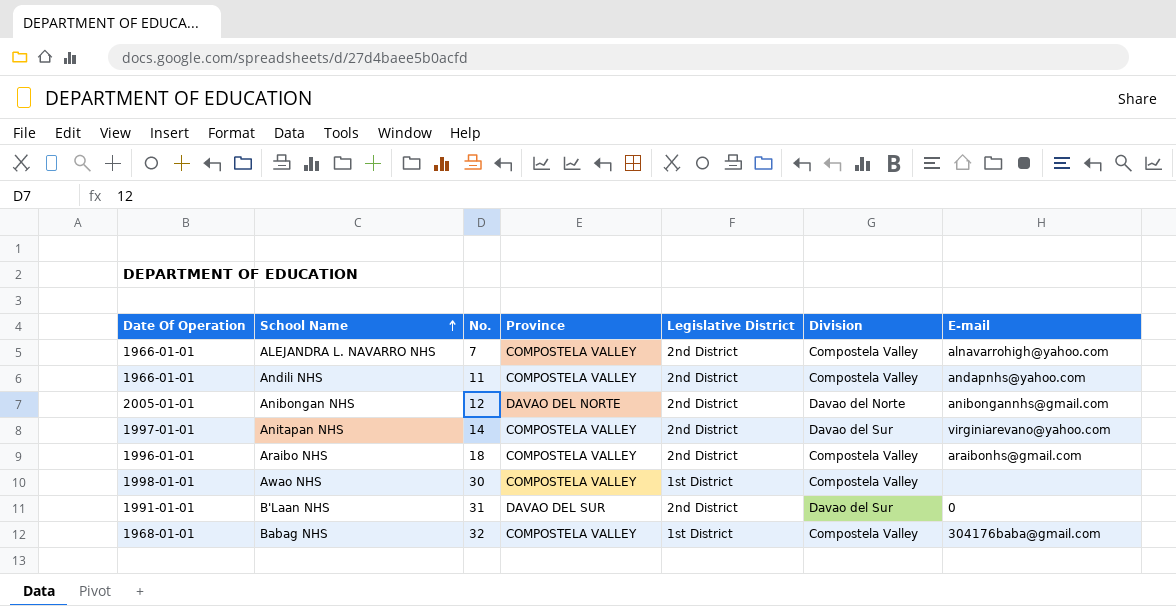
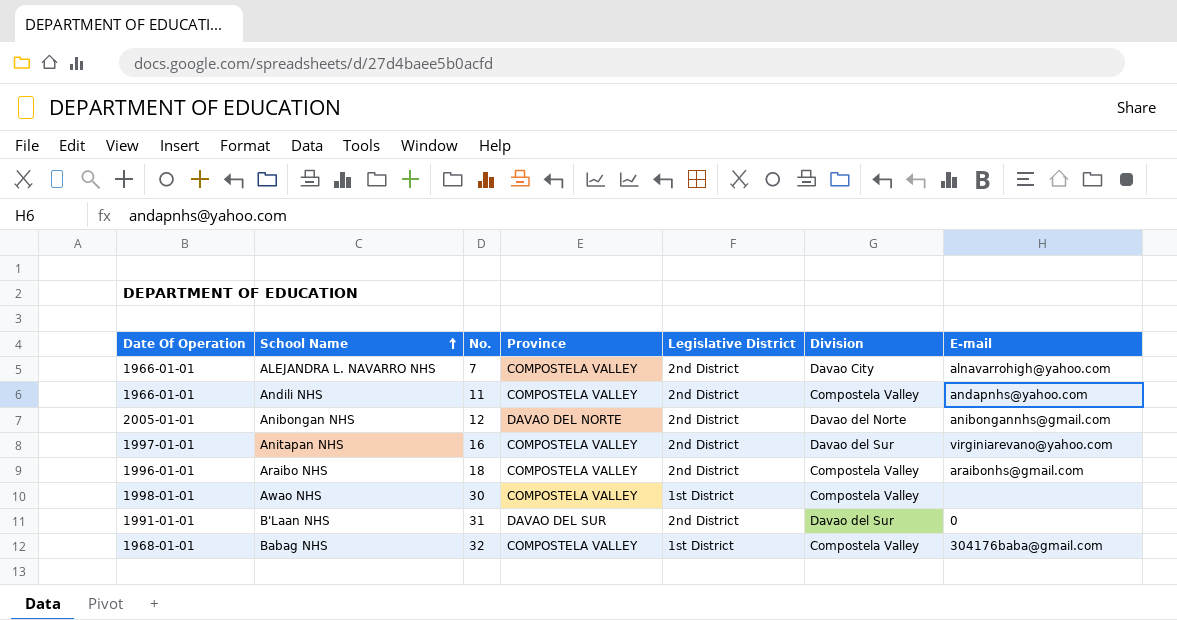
ALEJANDRA L. NAVARRO NHS | Division: Compostela Valley -> Davao City
Anitapan NHS | No.: 14 -> 16

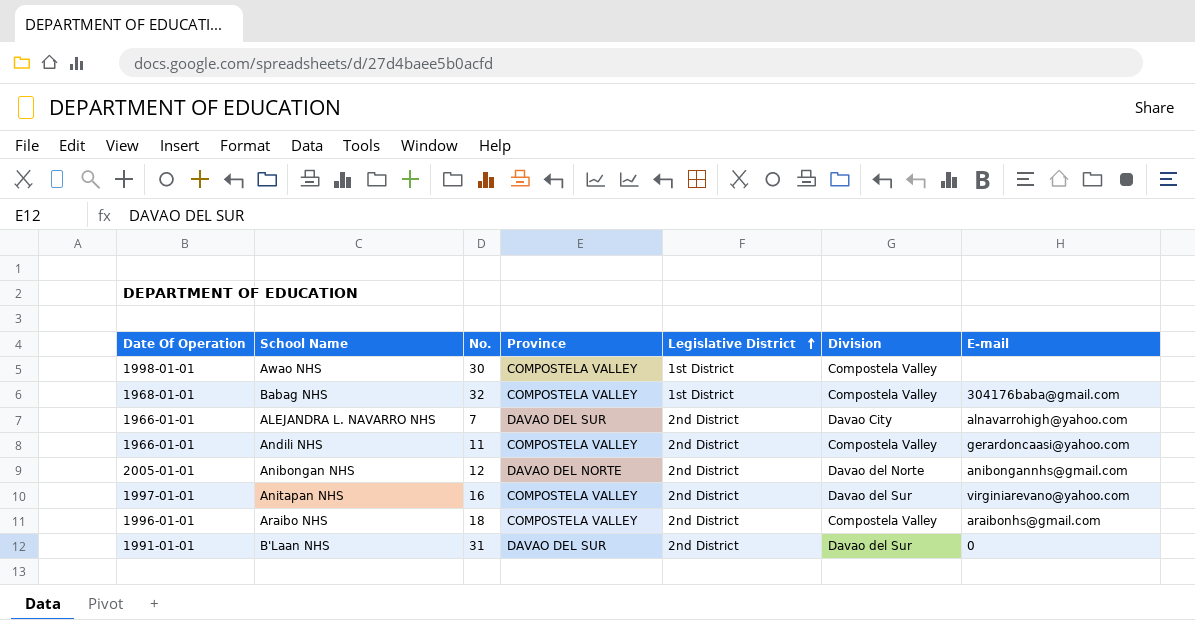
row order: School Name ascending -> Legislative District ascending
ALEJANDRA L. NAVARRO NHS | Province: COMPOSTELA VALLEY -> DAVAO DEL SUR
Andili NHS | E-mail: andapnhs@yahoo.com -> gerardoncaasi@yahoo.com

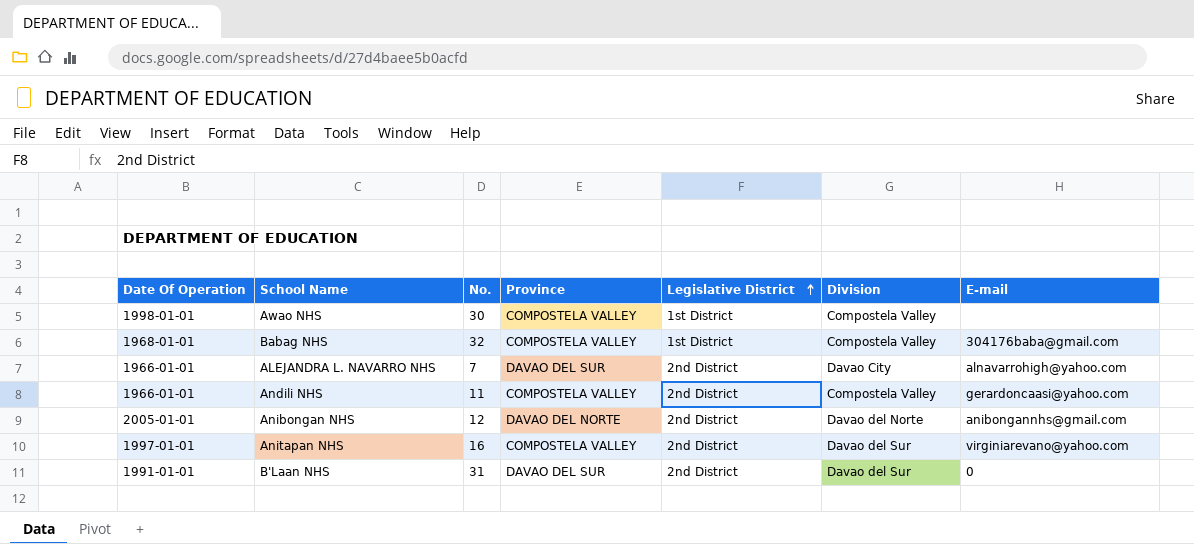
row Araibo NHS: 1996-01-01 | 18 | COMPOSTELA VALLEY | 2nd District | Compostela Valley | araibonhs@gmail.com -> none

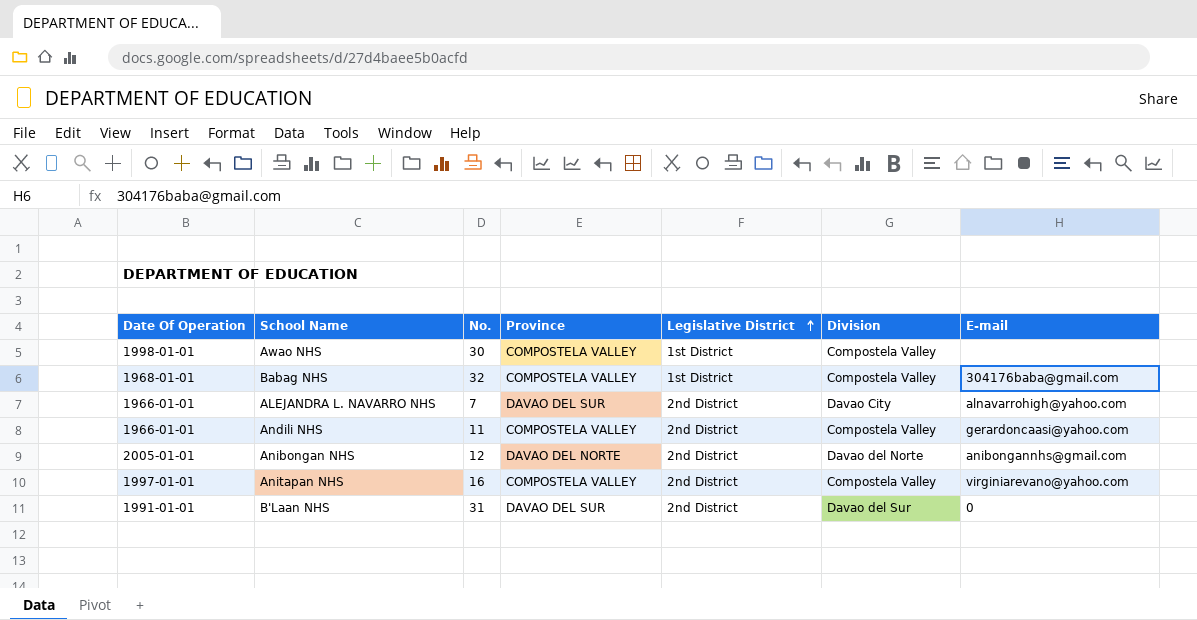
Anitapan NHS | Division: Davao del Sur -> Compostela Valley

